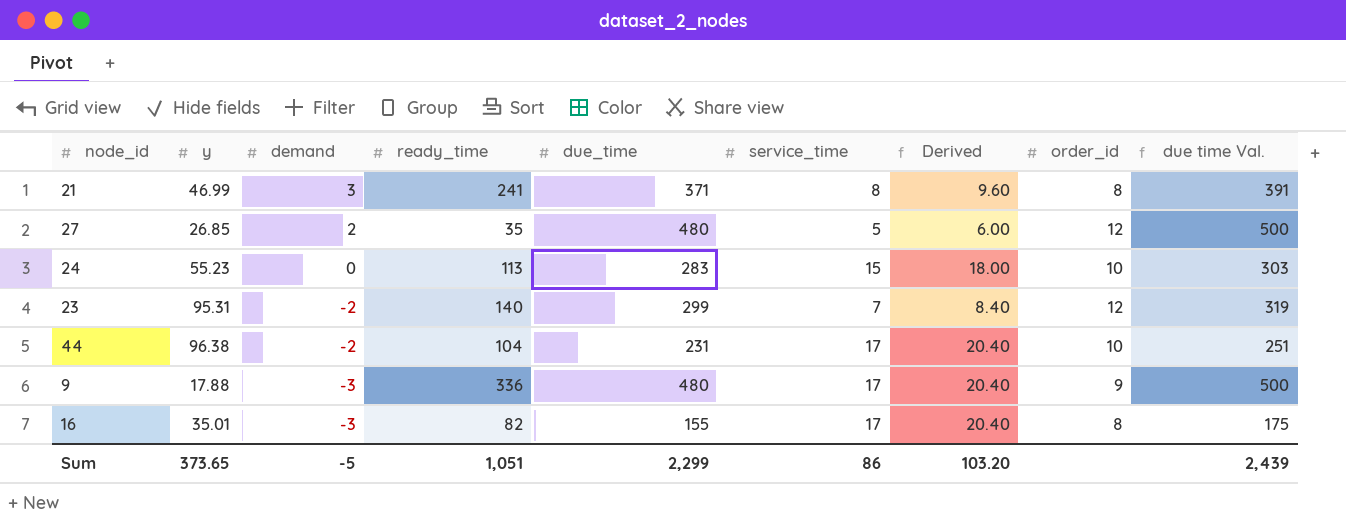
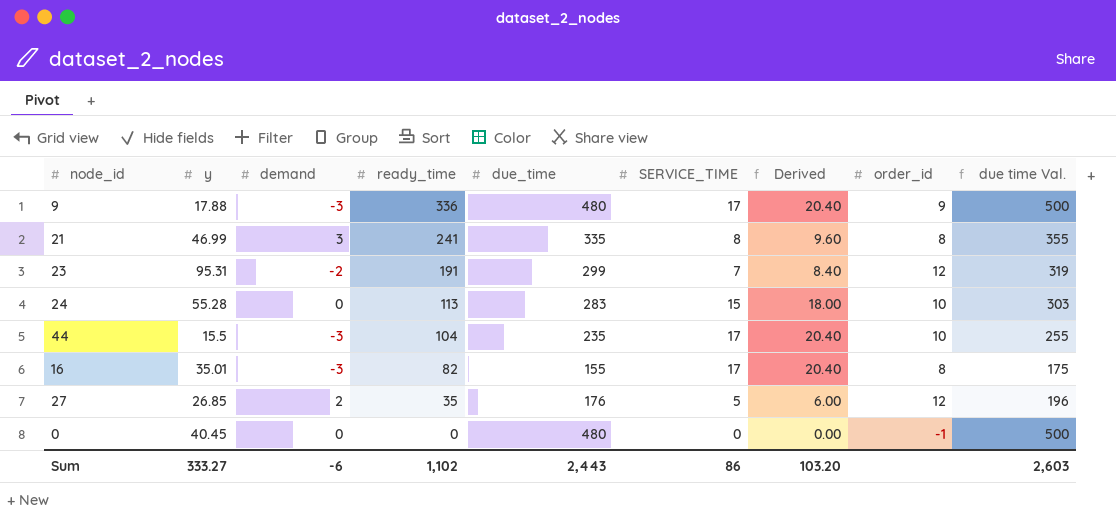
row order: demand descending -> ready_time descending
column name: service_time -> SERVICE_TIME
21 | due_time: 371 -> 335
21 | due time Val.: 391 -> 355
23 | ready_time: 140 -> 191
24 | y: 55.23 -> 55.28
44 | y: 96.38 -> 15.5
44 | demand: -2 -> -3
44 | due_time: 231 -> 235
44 | due time Val.: 251 -> 255
27 | due_time: 480 -> 176
27 | due time Val.: 500 -> 196
row 0: none -> 40.45 | 0 | 0 | 480 | 0 | 0.00 | -1 | 500
Sum | y: 373.65 -> 333.27
Sum | demand: -5 -> -6
Sum | ready_time: 1,051 -> 1,102
Sum | due_time: 2,299 -> 2,443
Sum | due time Val.: 2,439 -> 2,603

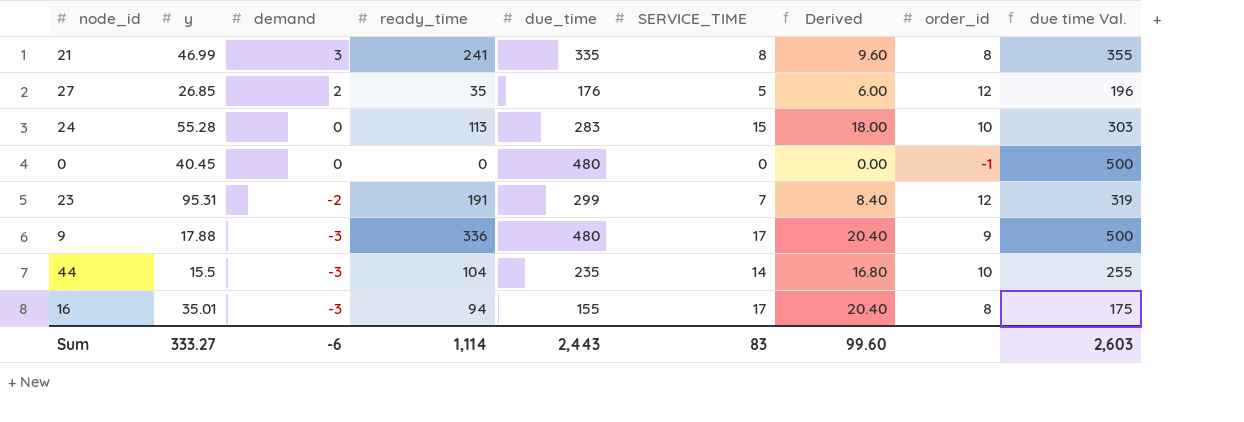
row order: ready_time descending -> demand descending
44 | SERVICE_TIME: 17 -> 14
44 | Derived: 20.40 -> 16.80
16 | ready_time: 82 -> 94
Sum | ready_time: 1,102 -> 1,114
Sum | SERVICE_TIME: 86 -> 83
Sum | Derived: 103.20 -> 99.60

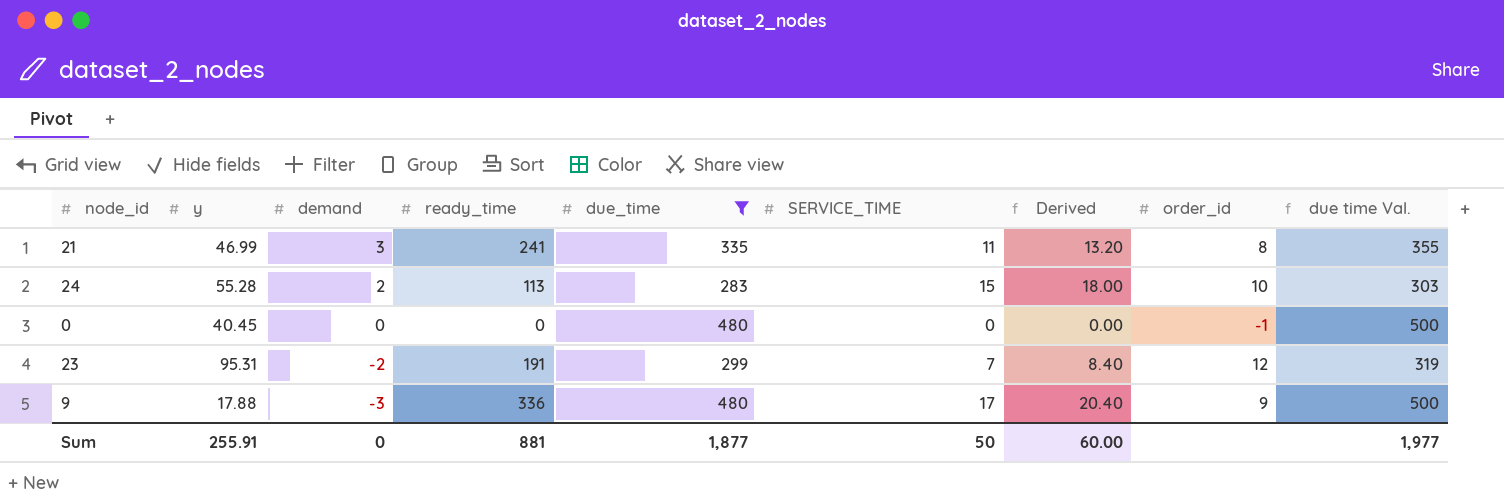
filter: none -> due_time >= 283
21 | SERVICE_TIME: 8 -> 11
21 | Derived: 9.60 -> 13.20
24 | demand: 0 -> 2
Sum | y: 333.27 -> 255.91
Sum | demand: -6 -> 0
Sum | ready_time: 1,114 -> 881
Sum | due_time: 2,443 -> 1,877
Sum | SERVICE_TIME: 83 -> 50
Sum | Derived: 99.60 -> 60.00
Sum | due time Val.: 2,603 -> 1,977

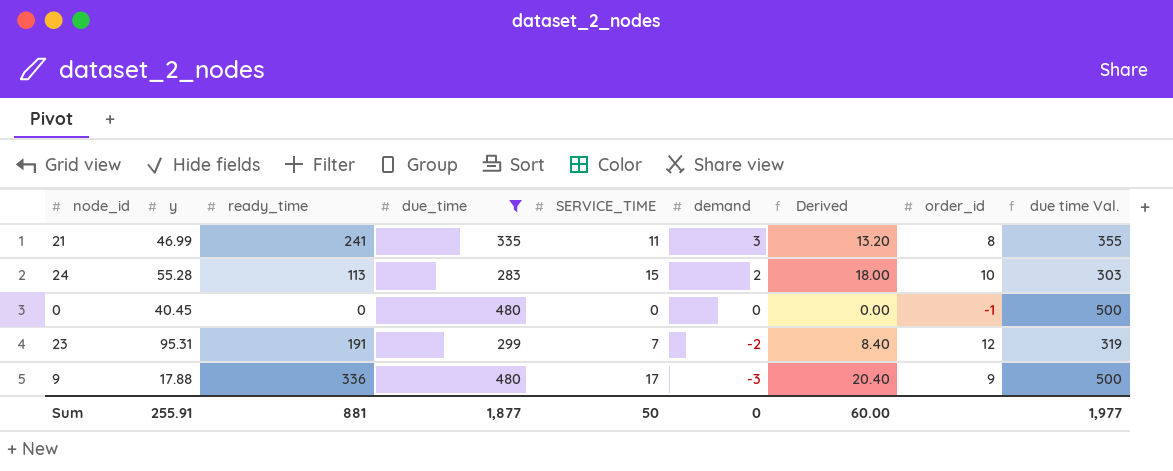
column demand | position: 3 -> 6

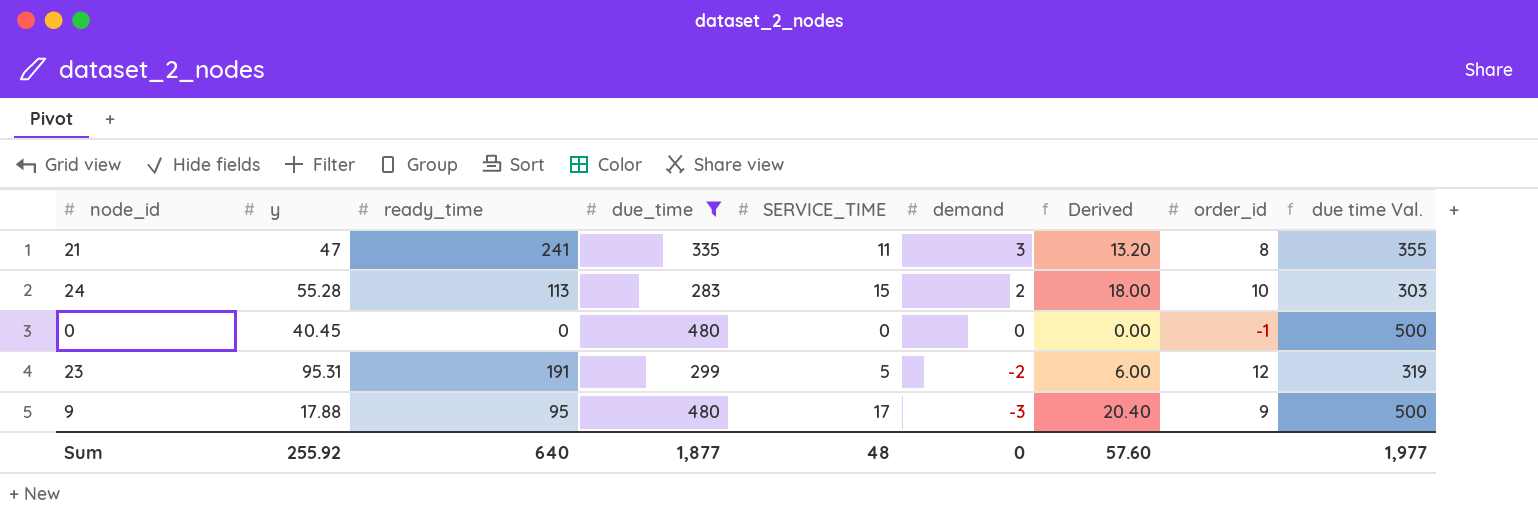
21 | y: 46.99 -> 47
23 | SERVICE_TIME: 7 -> 5
23 | Derived: 8.40 -> 6.00
9 | ready_time: 336 -> 95
Sum | y: 255.91 -> 255.92
Sum | ready_time: 881 -> 640
Sum | SERVICE_TIME: 50 -> 48
Sum | Derived: 60.00 -> 57.60

